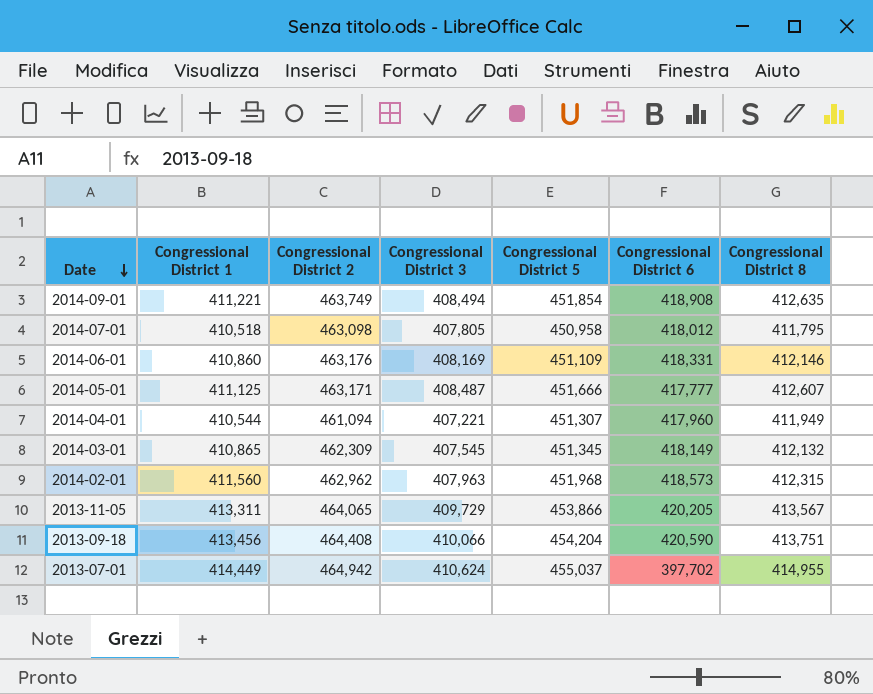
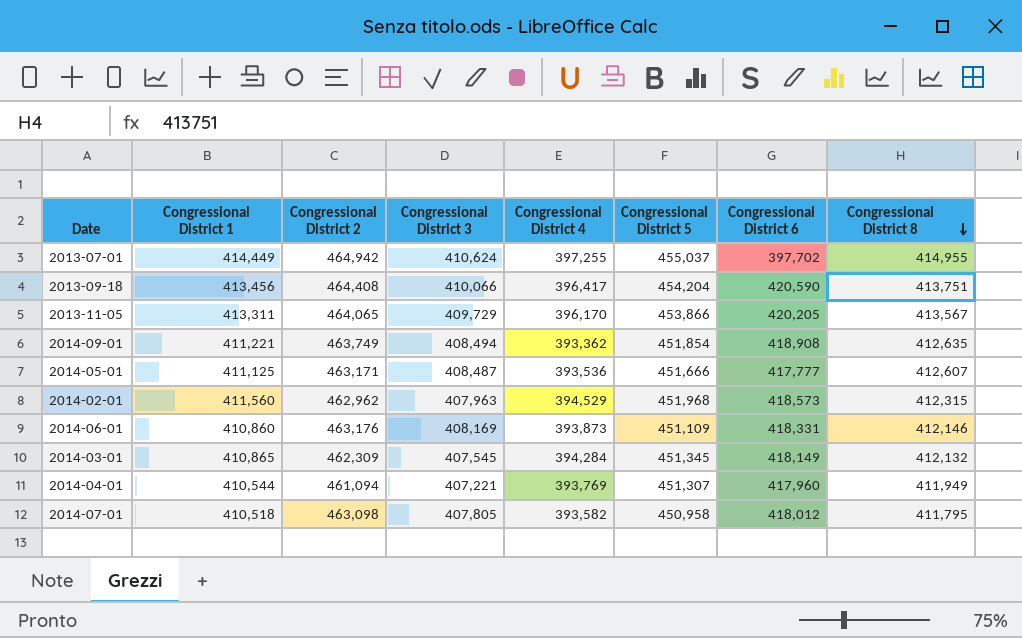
row order: Date descending -> Congressional District 8 descending
column Congressional District 4 | position: none -> 5

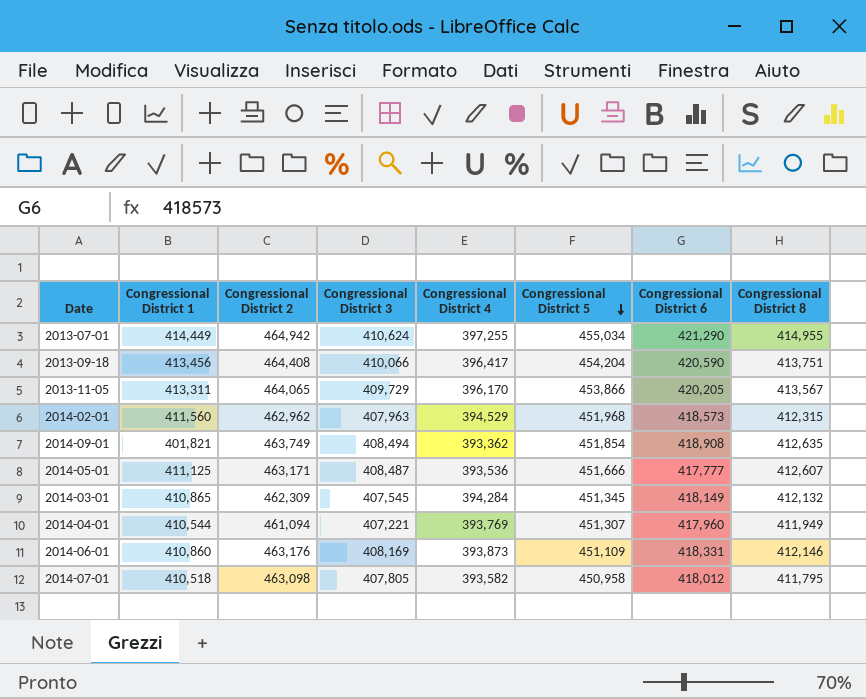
row order: Congressional District 8 descending -> Congressional District 5 descending
2013-07-01 | Congressional District 5: 455,037 -> 455,034
2013-07-01 | Congressional District 6: 397,702 -> 421,290
2014-09-01 | Congressional District 1: 411,221 -> 401,821

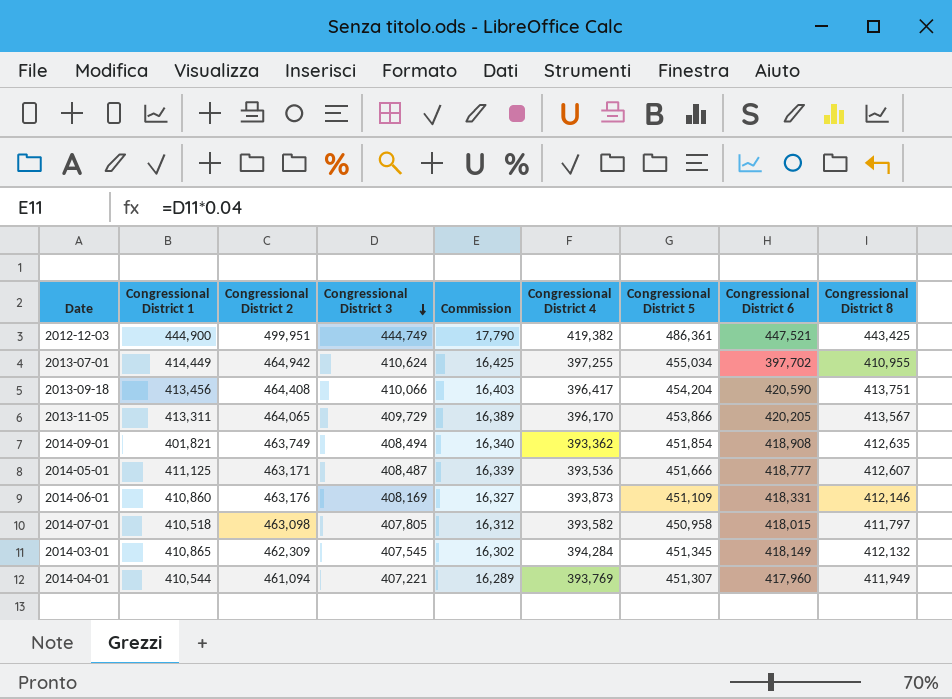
row order: Congressional District 5 descending -> Congressional District 3 descending
column Commission | formula: none -> [Congressional District 3] * 0.04
row 2014-02-01: 411,560 | 462,962 | 407,963 | 394,529 | 451,968 | 418,573 | 412,315 -> none
row 2012-12-03: none -> 444,900 | 499,951 | 444,749 | 17,790 | 419,382 | 486,361 | 447,521 | 443,425
2013-07-01 | Congressional District 6: 421,290 -> 397,702
2013-07-01 | Congressional District 8: 414,955 -> 410,955
2014-05-01 | Congressional District 6: 417,777 -> 418,777
2014-07-01 | Congressional District 6: 418,012 -> 418,015
2014-07-01 | Congressional District 8: 411,795 -> 411,797

